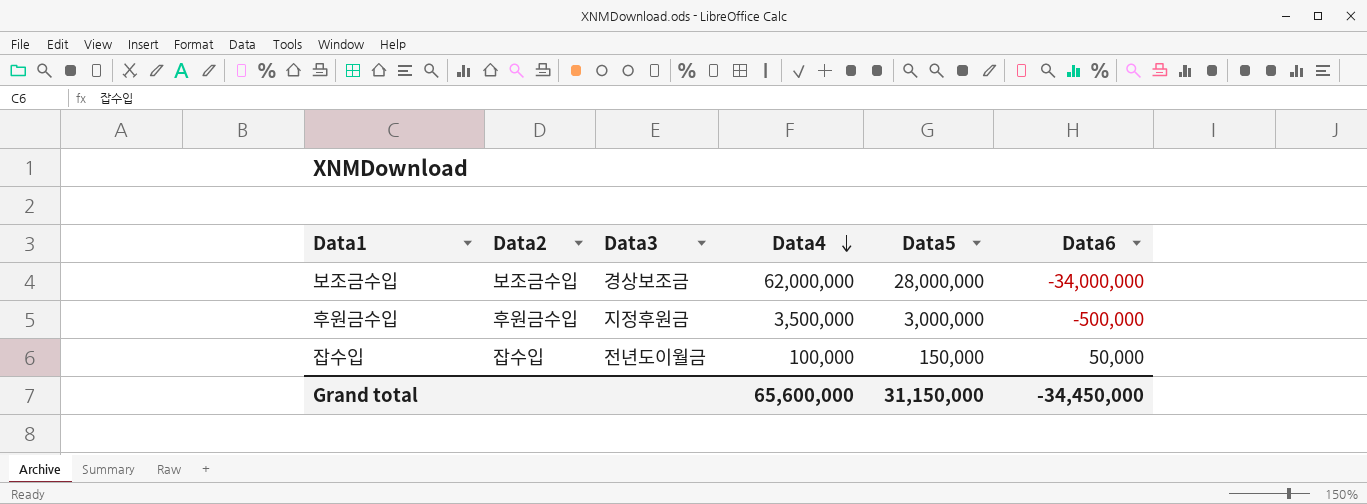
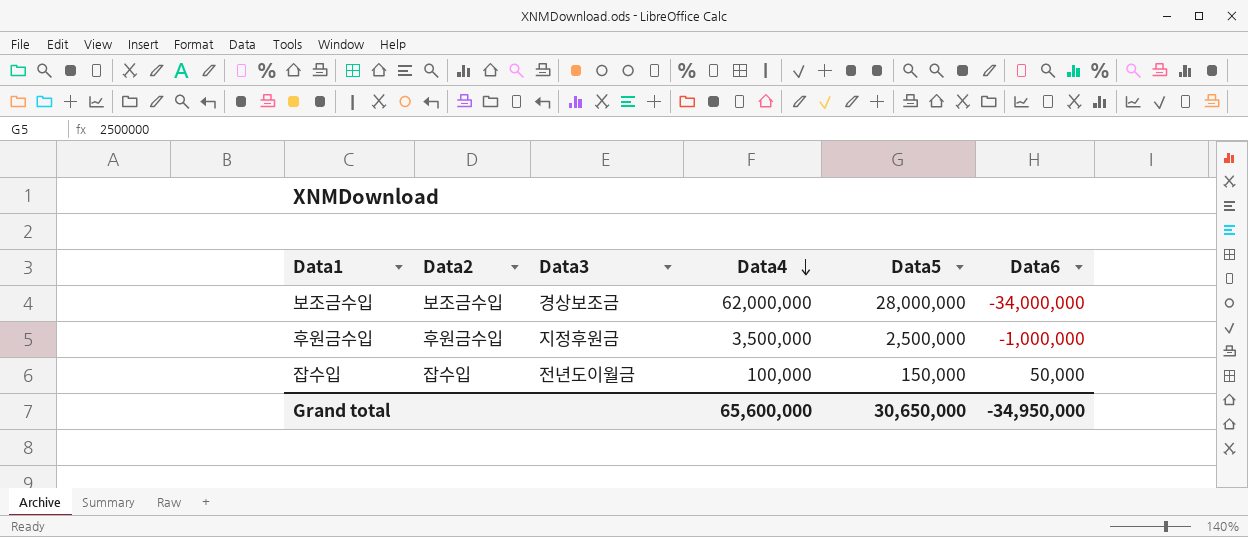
후원금수입 | Data5: 3,000,000 -> 2,500,000
후원금수입 | Data6: -500,000 -> -1,000,000
Grand total | Data5: 31,150,000 -> 30,650,000
Grand total | Data6: -34,450,000 -> -34,950,000

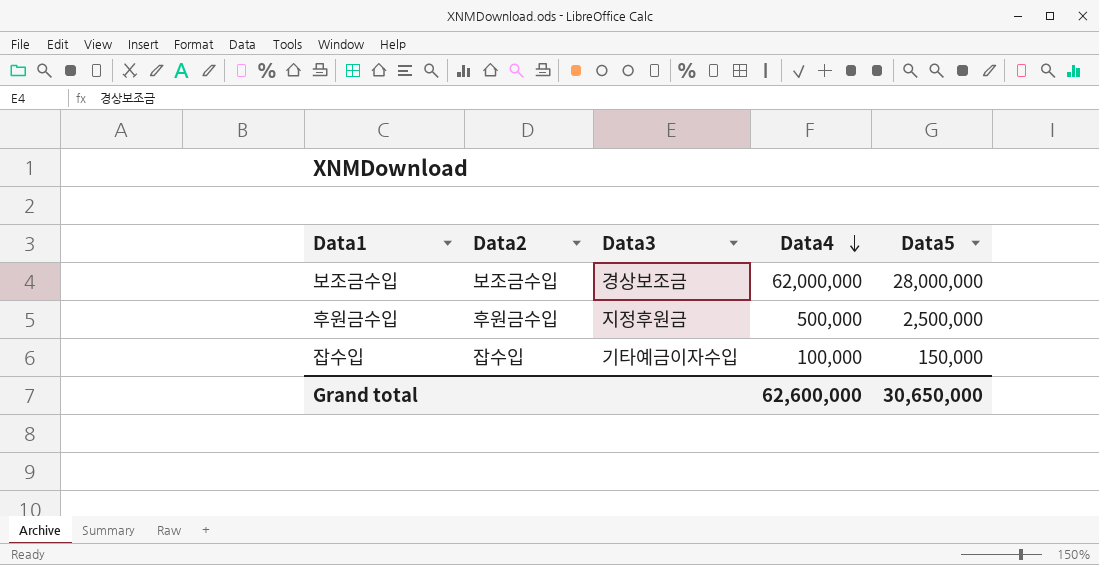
column Data6 | formula: [Data5] - [Data4] -> none
후원금수입 | Data4: 3,500,000 -> 500,000
잡수입 | Data3: 전년도이월금 -> 기타예금이자수입
Grand total | Data4: 65,600,000 -> 62,600,000

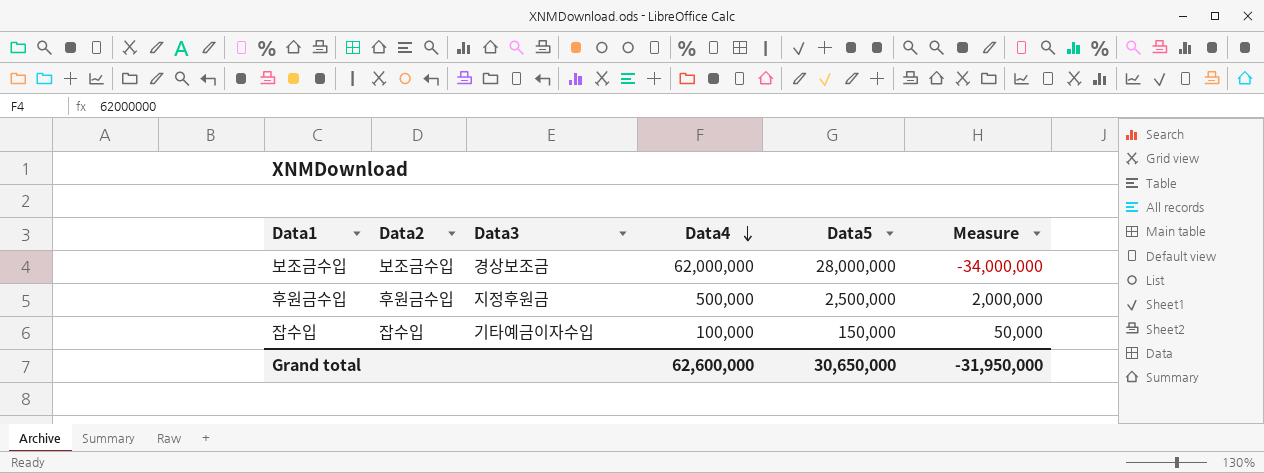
column Measure | formula: none -> [Data5] - [Data4]

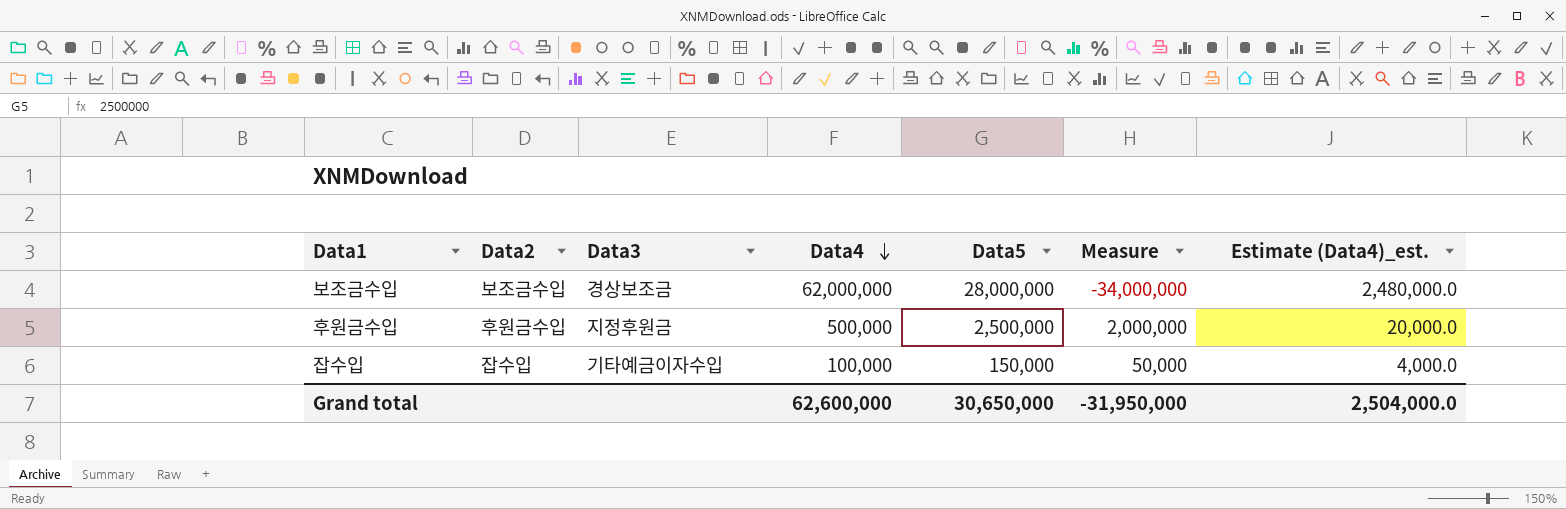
column Estimate (Data4)_est. | formula: none -> [Data4] * 0.04

